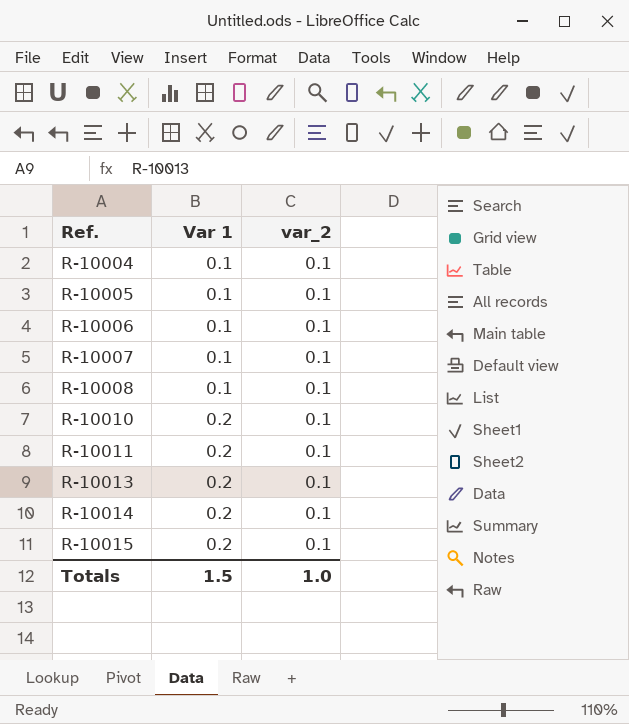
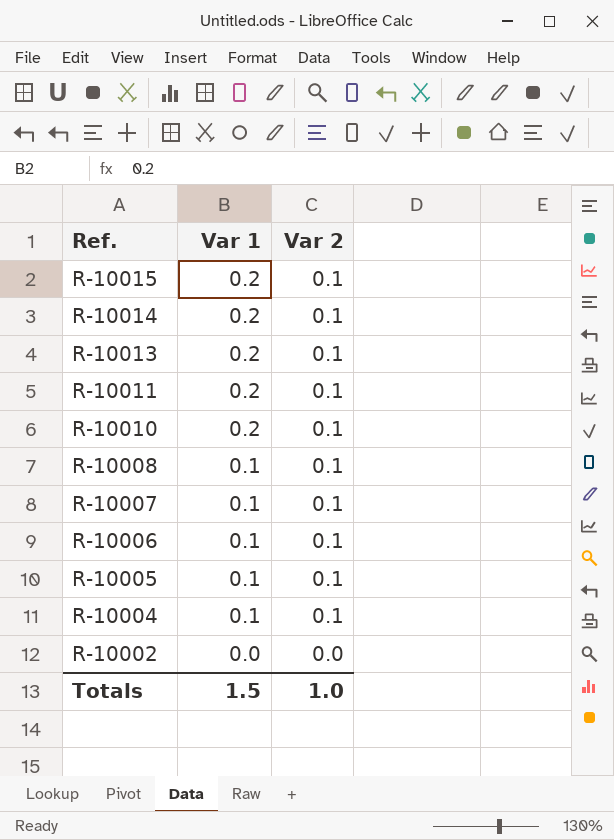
row order: Ref. ascending -> Ref. descending
column name: var_2 -> Var 2
row R-10002: none -> 0.0 | 0.0

